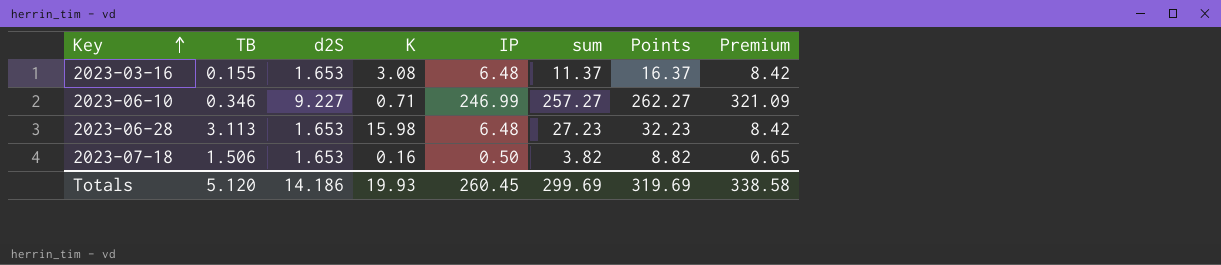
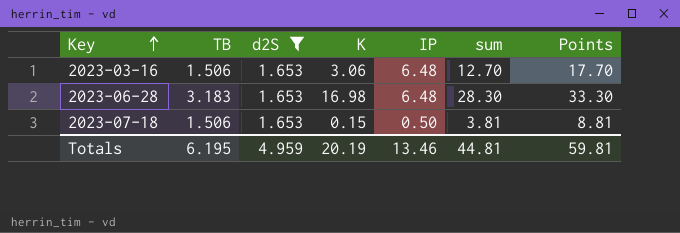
filter: none -> d2S = 1.653
column Premium | formula: [IP] * 1.3 -> none
2023-03-16 | TB: 0.155 -> 1.506
2023-03-16 | K: 3.08 -> 3.06
2023-03-16 | sum: 11.37 -> 12.70
2023-03-16 | Points: 16.37 -> 17.70
2023-06-28 | TB: 3.113 -> 3.183
2023-06-28 | K: 15.98 -> 16.98
2023-06-28 | sum: 27.23 -> 28.30
2023-06-28 | Points: 32.23 -> 33.30
2023-07-18 | K: 0.16 -> 0.15
2023-07-18 | sum: 3.82 -> 3.81
2023-07-18 | Points: 8.82 -> 8.81
Totals | TB: 5.120 -> 6.195
Totals | d2S: 14.186 -> 4.959
Totals | K: 19.93 -> 20.19
Totals | IP: 260.45 -> 13.46
Totals | sum: 299.69 -> 44.81
Totals | Points: 319.69 -> 59.81

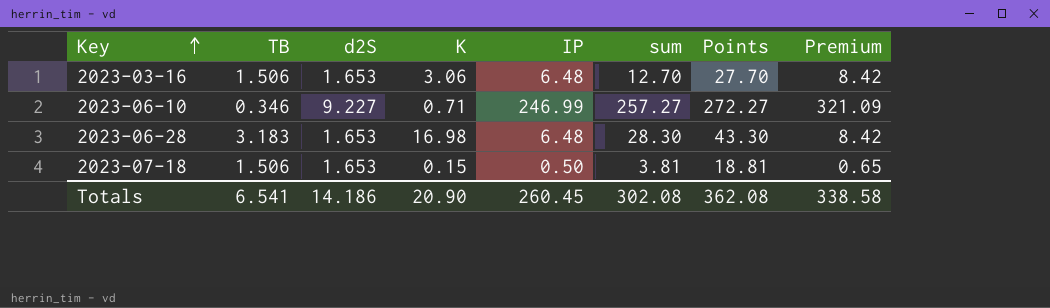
filter: d2S = 1.653 -> none
column Points | formula: [sum] + 5 -> [sum] + 15
column Premium | formula: none -> [IP] * 1.3
Totals | TB: 6.195 -> 6.541
Totals | d2S: 4.959 -> 14.186
Totals | K: 20.19 -> 20.90
Totals | IP: 13.46 -> 260.45
Totals | sum: 44.81 -> 302.08
Totals | Points: 59.81 -> 362.08

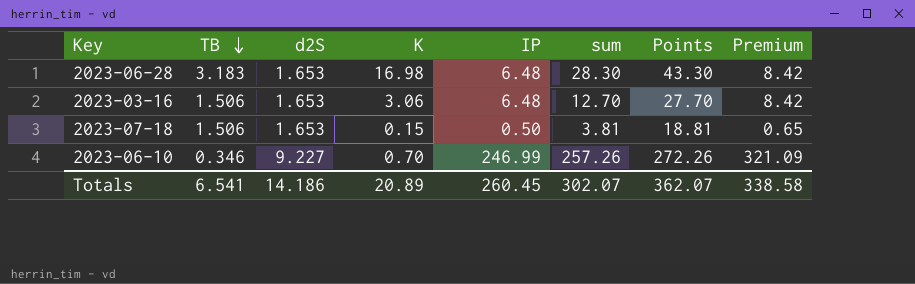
row order: Key ascending -> TB descending
2023-06-10 | K: 0.71 -> 0.70
2023-06-10 | sum: 257.27 -> 257.26
2023-06-10 | Points: 272.27 -> 272.26
Totals | K: 20.90 -> 20.89
Totals | sum: 302.08 -> 302.07
Totals | Points: 362.08 -> 362.07

